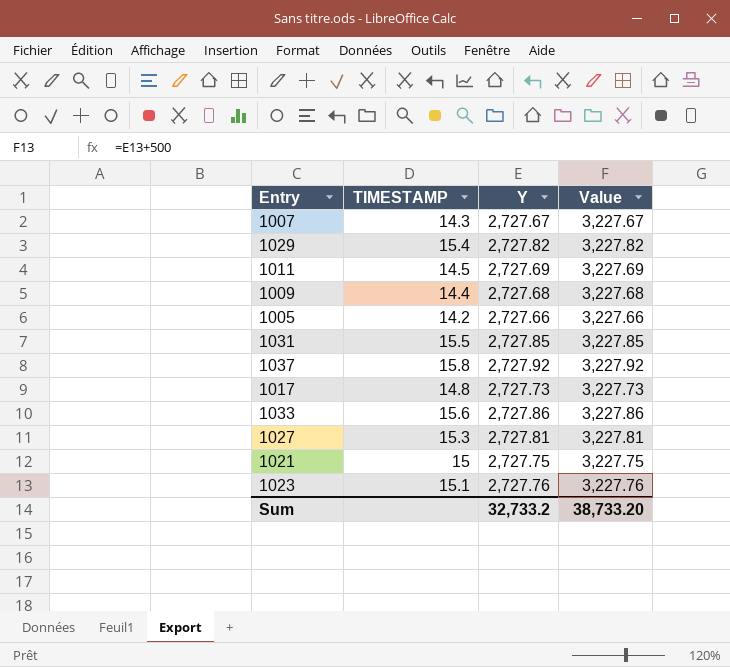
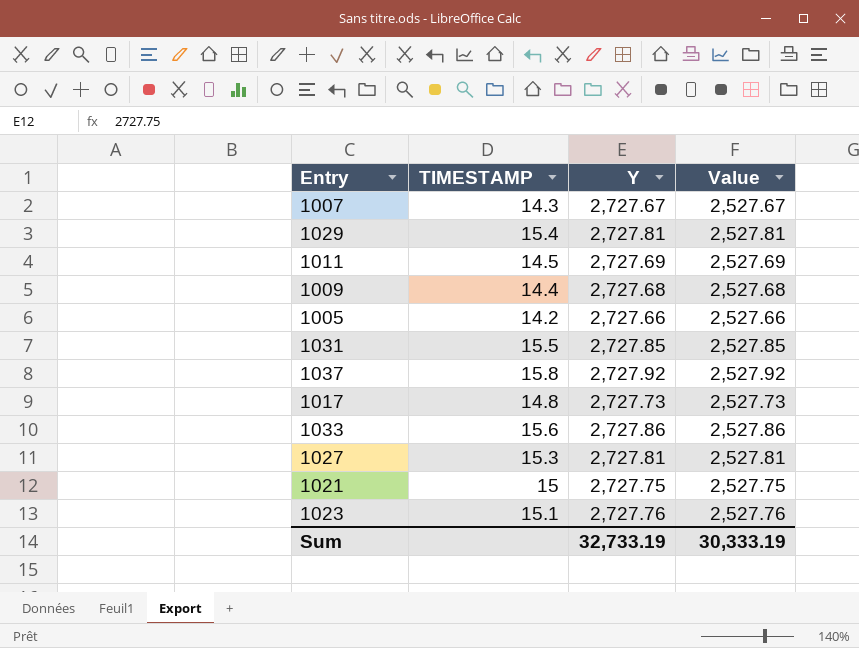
column Value | formula: [Y] + 500 -> [Y] - 200
1029 | Y: 2,727.82 -> 2,727.81
Sum | Y: 32,733.2 -> 32,733.19
Sum | Value: 38,733.20 -> 30,333.19

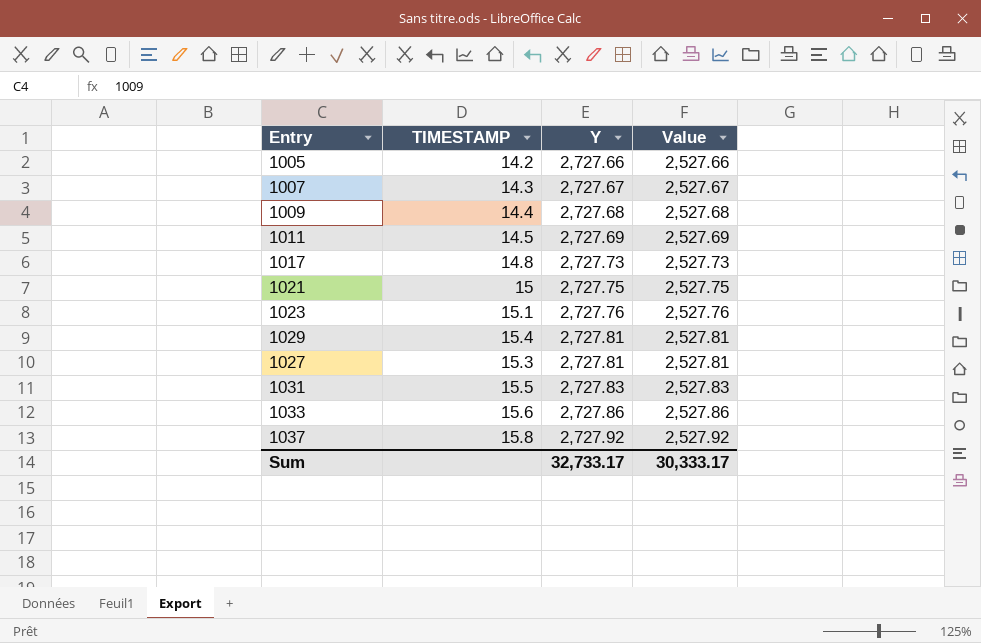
row order: none -> Y ascending
1031 | Y: 2,727.85 -> 2,727.83
1031 | Value: 2,527.85 -> 2,527.83
Sum | Y: 32,733.19 -> 32,733.17
Sum | Value: 30,333.19 -> 30,333.17

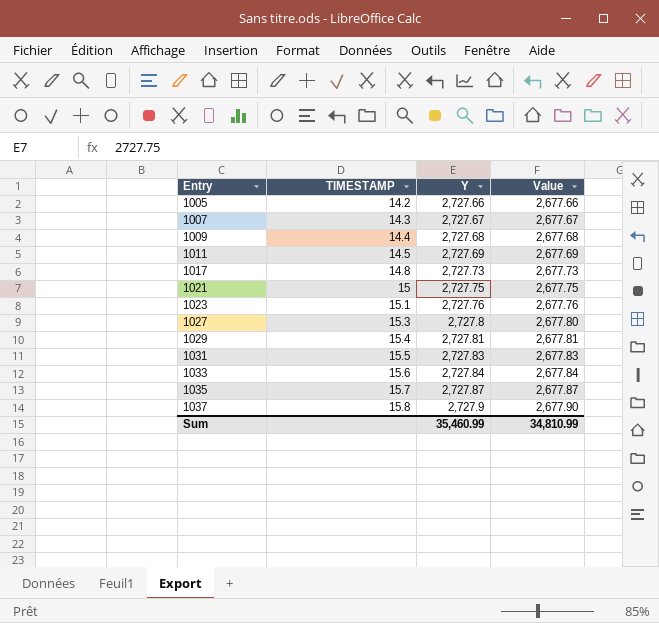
row order: Y ascending -> Entry ascending
column Value | formula: [Y] - 200 -> [Y] - 50
1027 | Y: 2,727.81 -> 2,727.8
1033 | Y: 2,727.86 -> 2,727.84
row 1035: none -> 15.7 | 2,727.87 | 2,677.87
1037 | Y: 2,727.92 -> 2,727.9
Sum | Y: 32,733.17 -> 35,460.99
Sum | Value: 30,333.17 -> 34,810.99

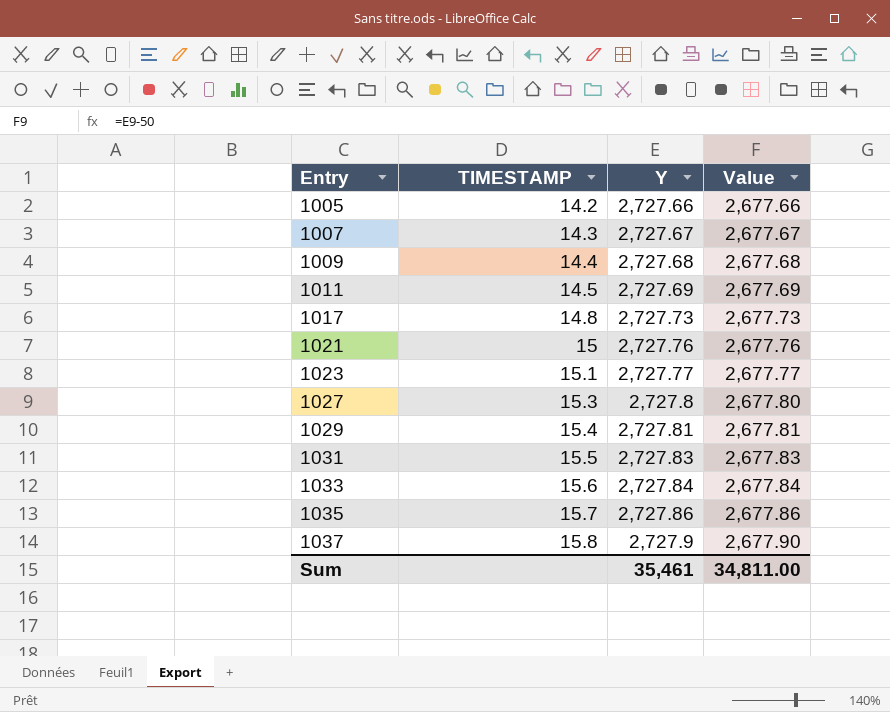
1021 | Y: 2,727.75 -> 2,727.76
1021 | Value: 2,677.75 -> 2,677.76
1023 | Y: 2,727.76 -> 2,727.77
1023 | Value: 2,677.76 -> 2,677.77
1035 | Y: 2,727.87 -> 2,727.86
1035 | Value: 2,677.87 -> 2,677.86
Sum | Y: 35,460.99 -> 35,461
Sum | Value: 34,810.99 -> 34,811.00

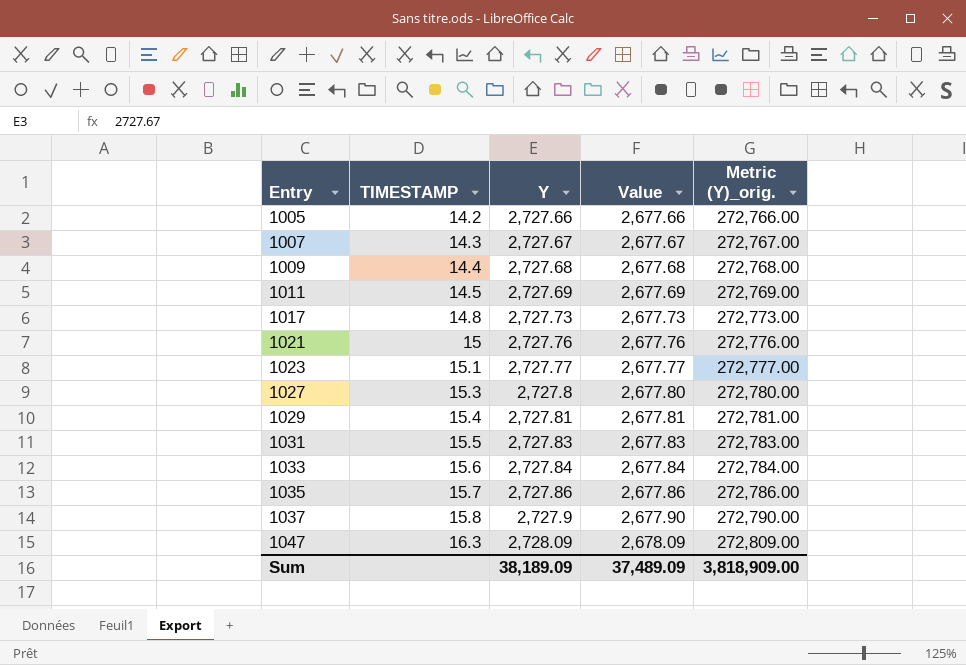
column Metric (Y)_orig. | formula: none -> [Y] * 100
row 1047: none -> 16.3 | 2,728.09 | 2,678.09 | 272,809.00
Sum | Y: 35,461 -> 38,189.09
Sum | Value: 34,811.00 -> 37,489.09

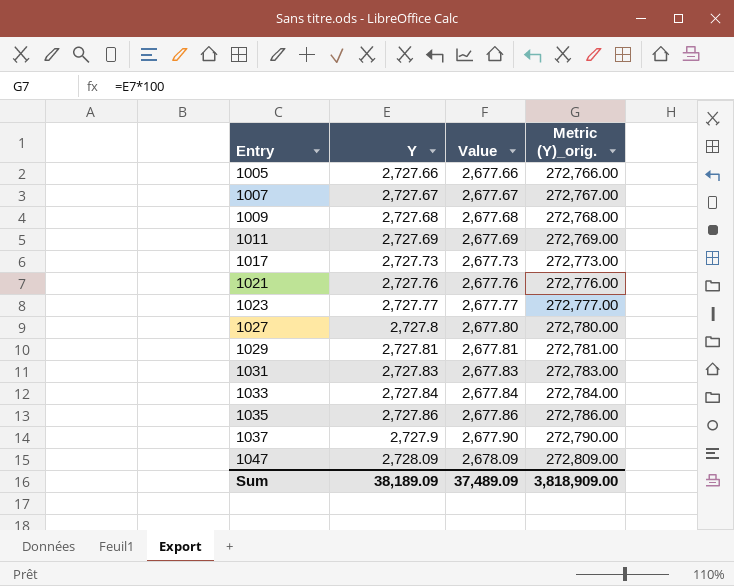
column TIMESTAMP | position: 2 -> none

